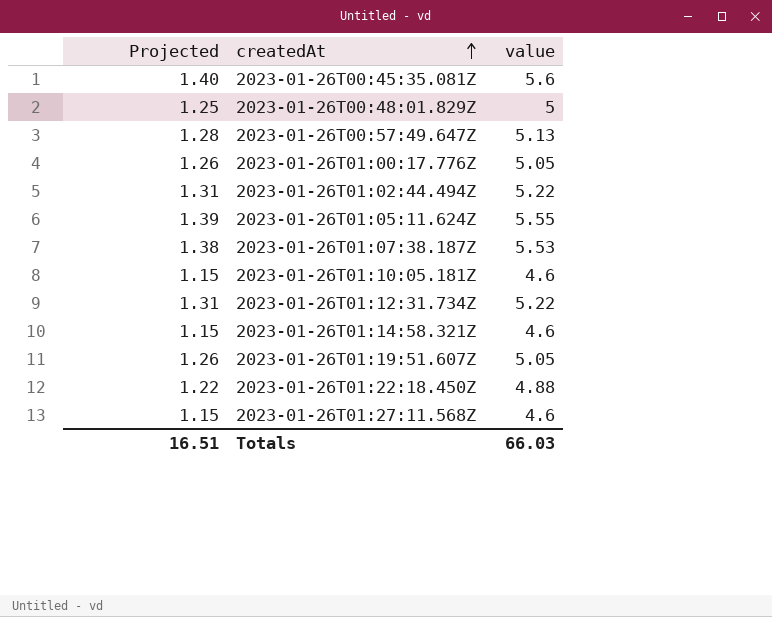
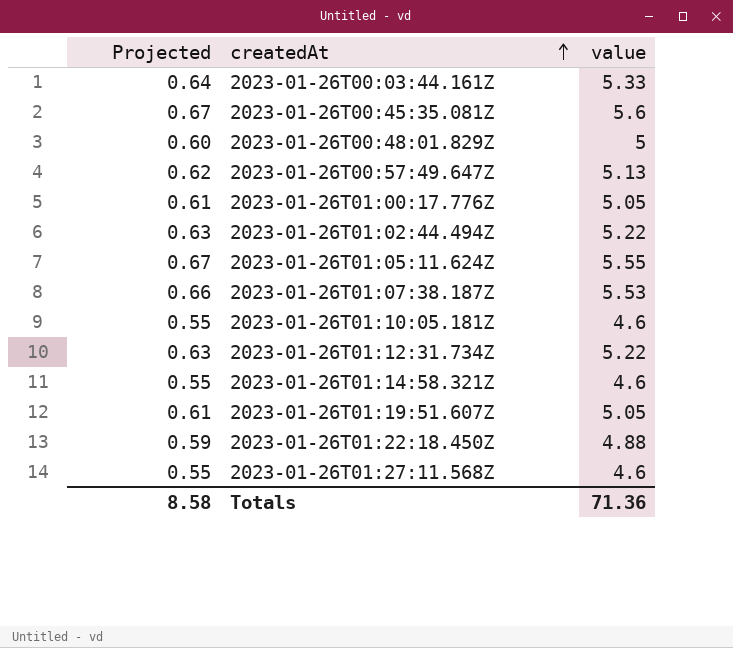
column Projected | formula: [value] * 0.25 -> [value] * 0.12
row 2023-01-26T00:03:44.161Z: none -> 0.64 | 5.33
Totals | Projected: 16.51 -> 8.58
Totals | value: 66.03 -> 71.36

